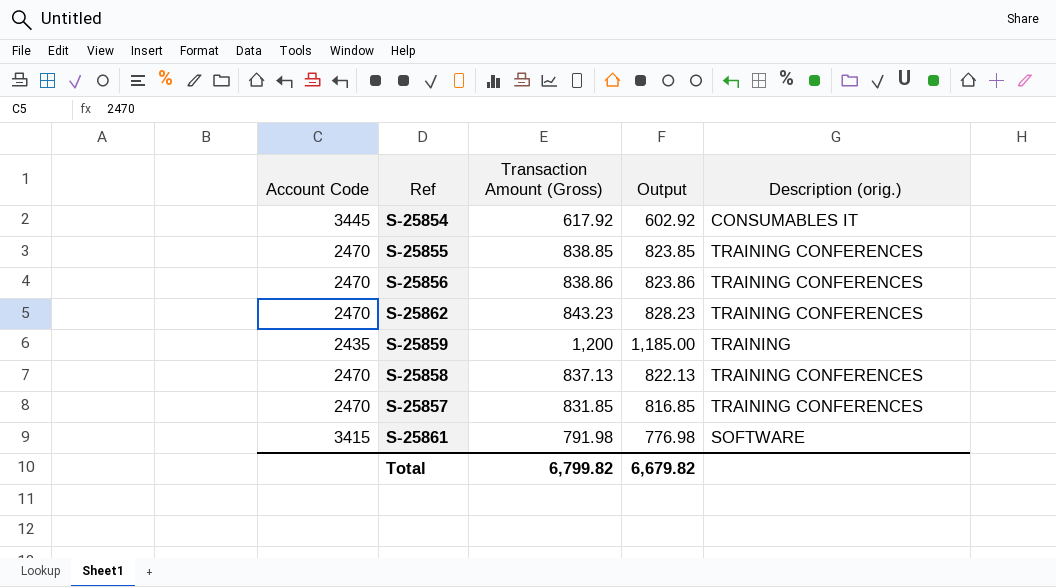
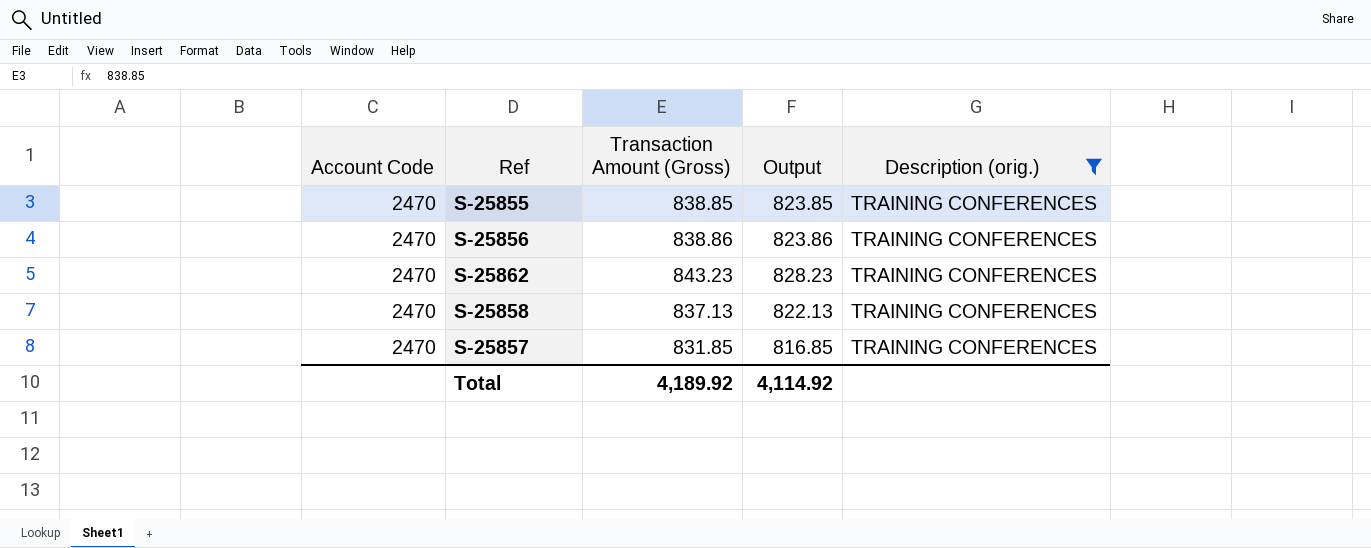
filter: none -> Description (orig.) = TRAINING CONFERENCES
Total | Transaction Amount (Gross): 6,799.82 -> 4,189.92
Total | Output: 6,679.82 -> 4,114.92

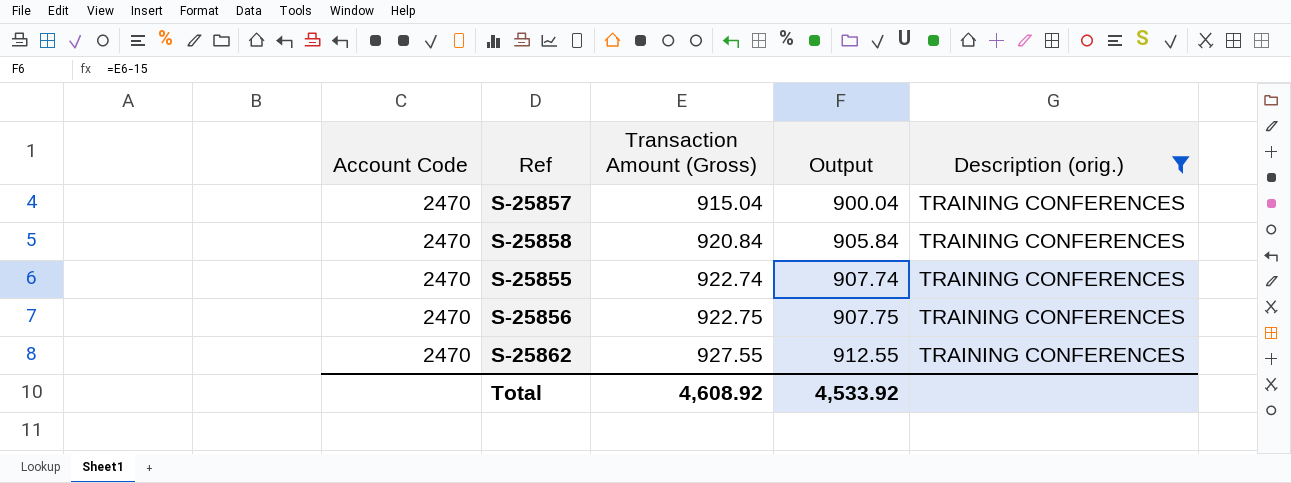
row order: none -> Transaction Amount (Gross) ascending
S-25857 | Transaction Amount (Gross): 831.85 -> 915.04
S-25857 | Output: 816.85 -> 900.04
S-25858 | Transaction Amount (Gross): 837.13 -> 920.84
S-25858 | Output: 822.13 -> 905.84
S-25855 | Transaction Amount (Gross): 838.85 -> 922.74
S-25855 | Output: 823.85 -> 907.74
S-25856 | Transaction Amount (Gross): 838.86 -> 922.75
S-25856 | Output: 823.86 -> 907.75
S-25862 | Transaction Amount (Gross): 843.23 -> 927.55
S-25862 | Output: 828.23 -> 912.55
Total | Transaction Amount (Gross): 4,189.92 -> 4,608.92
Total | Output: 4,114.92 -> 4,533.92

